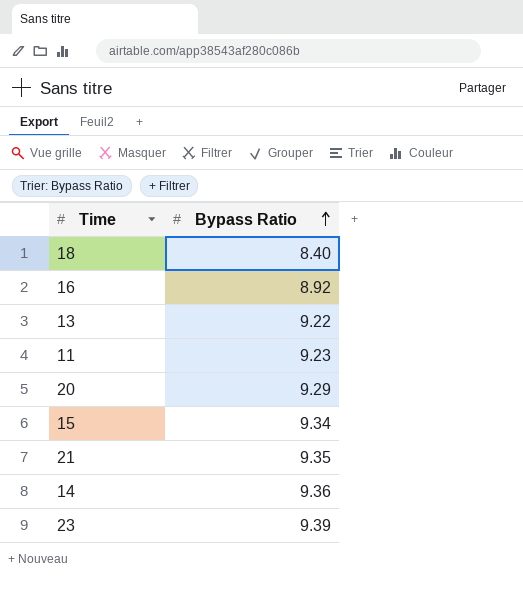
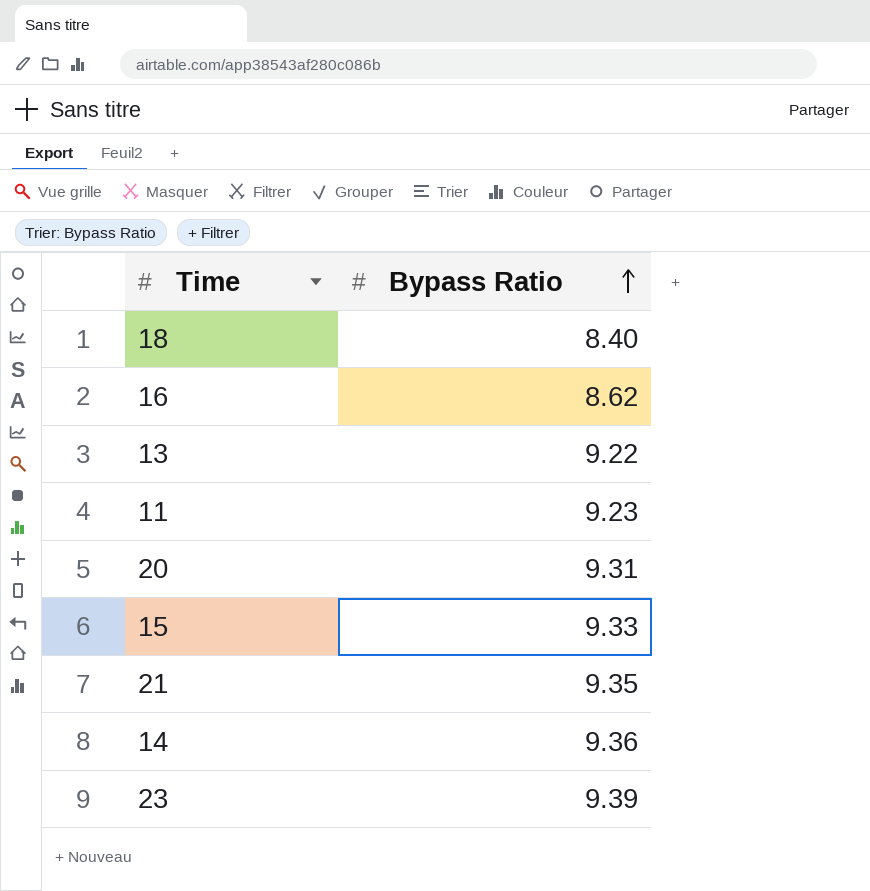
16 | Bypass Ratio: 8.92 -> 8.62
20 | Bypass Ratio: 9.29 -> 9.31
15 | Bypass Ratio: 9.34 -> 9.33

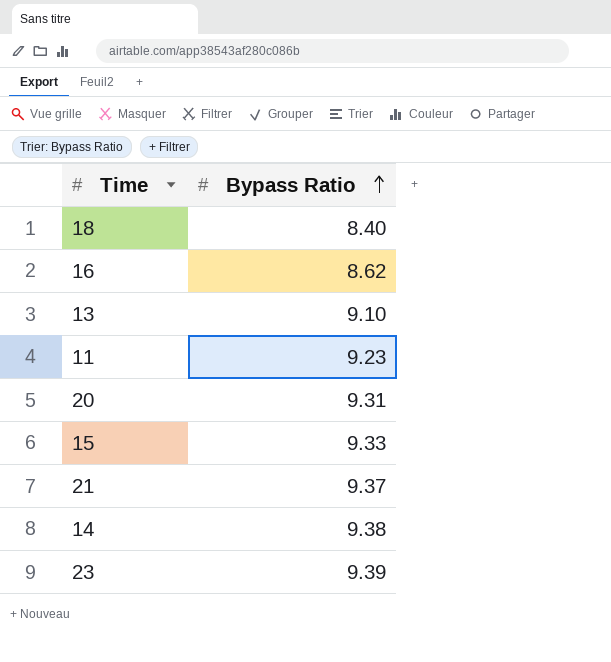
13 | Bypass Ratio: 9.22 -> 9.10
21 | Bypass Ratio: 9.35 -> 9.37
14 | Bypass Ratio: 9.36 -> 9.38

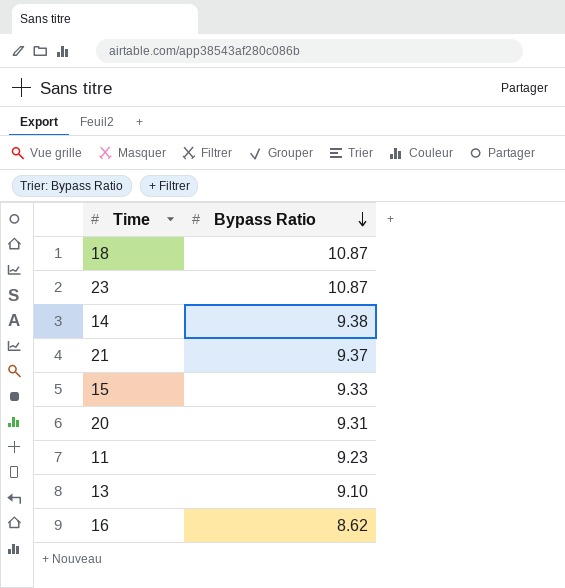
row order: Bypass Ratio ascending -> Bypass Ratio descending
18 | Bypass Ratio: 8.40 -> 10.87
23 | Bypass Ratio: 9.39 -> 10.87

